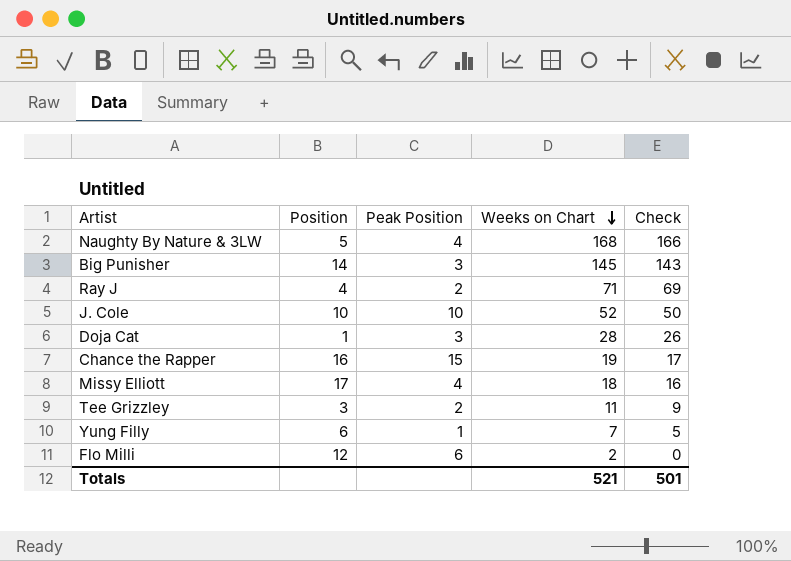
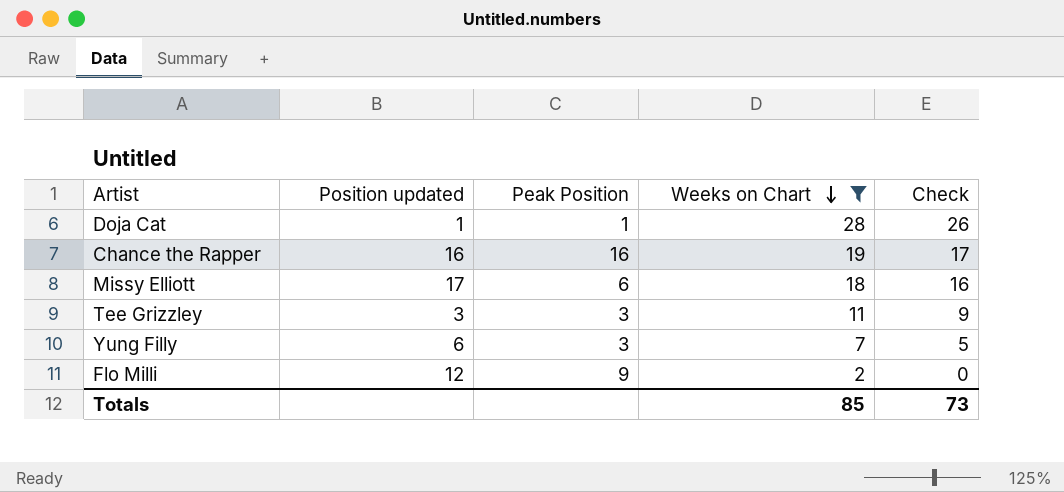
filter: none -> Weeks on Chart <= 28
column name: Position -> Position updated
Doja Cat | Peak Position: 3 -> 1
Chance the Rapper | Peak Position: 15 -> 16
Missy Elliott | Peak Position: 4 -> 6
Tee Grizzley | Peak Position: 2 -> 3
Yung Filly | Peak Position: 1 -> 3
Flo Milli | Peak Position: 6 -> 9
Totals | Weeks on Chart: 521 -> 85
Totals | Check: 501 -> 73

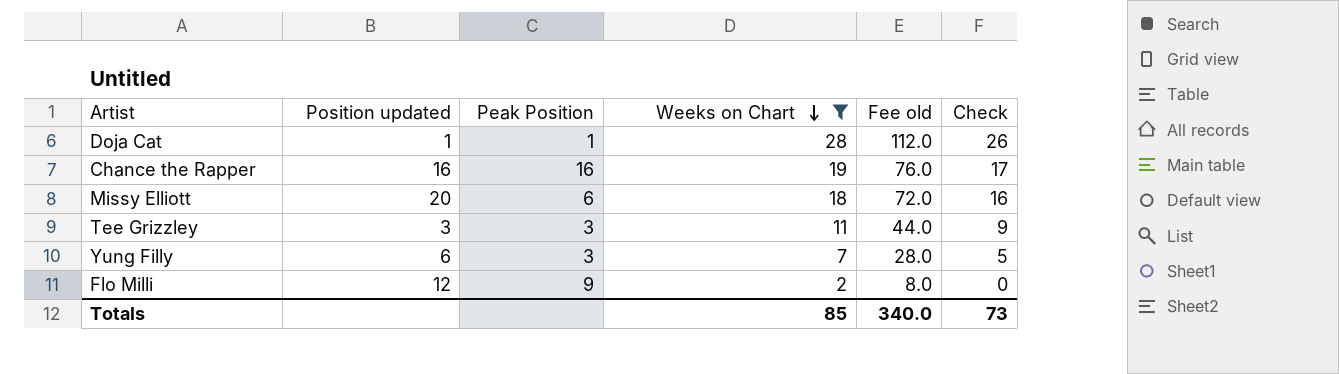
column Fee old | formula: none -> [Weeks on Chart] * 4
Missy Elliott | Position updated: 17 -> 20

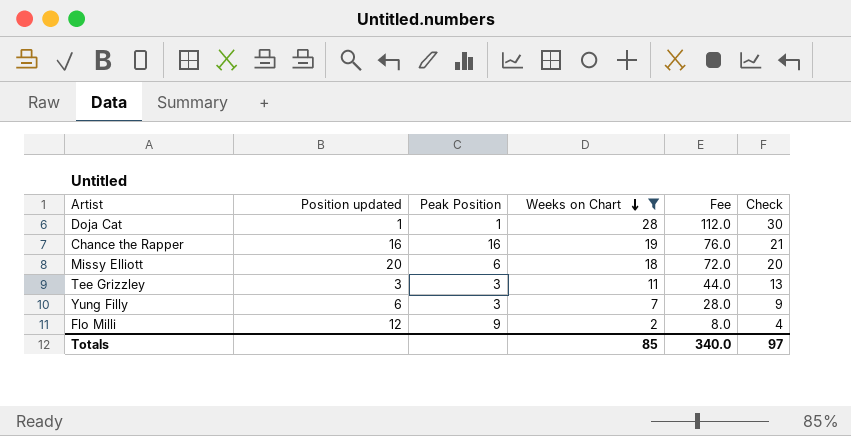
column name: Fee old -> Fee
column Check | formula: [Weeks on Chart] - 2 -> [Weeks on Chart] + 2
Totals | Check: 73 -> 97

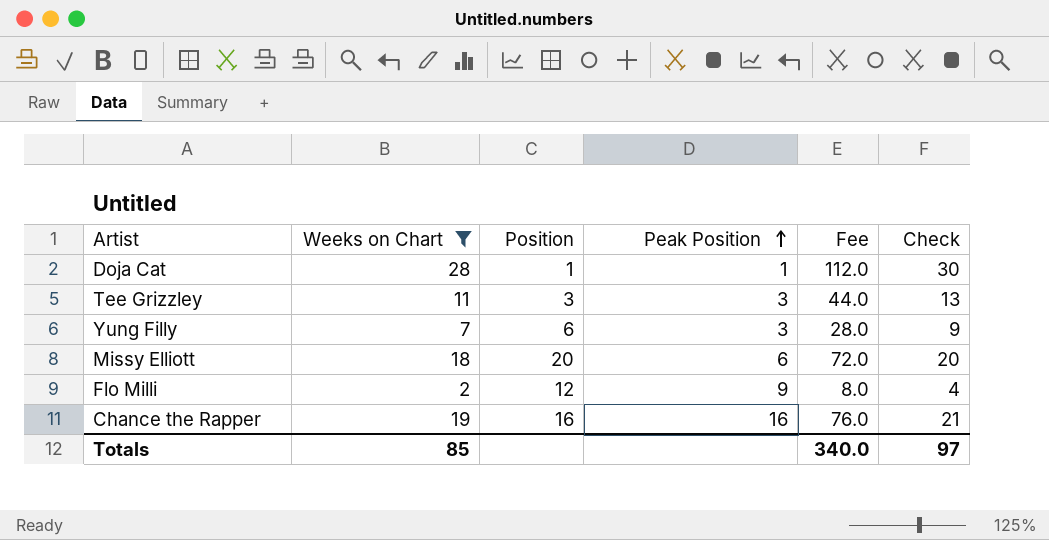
row order: Weeks on Chart descending -> Peak Position ascending
column Weeks on Chart | position: 4 -> 2
column name: Position updated -> Position

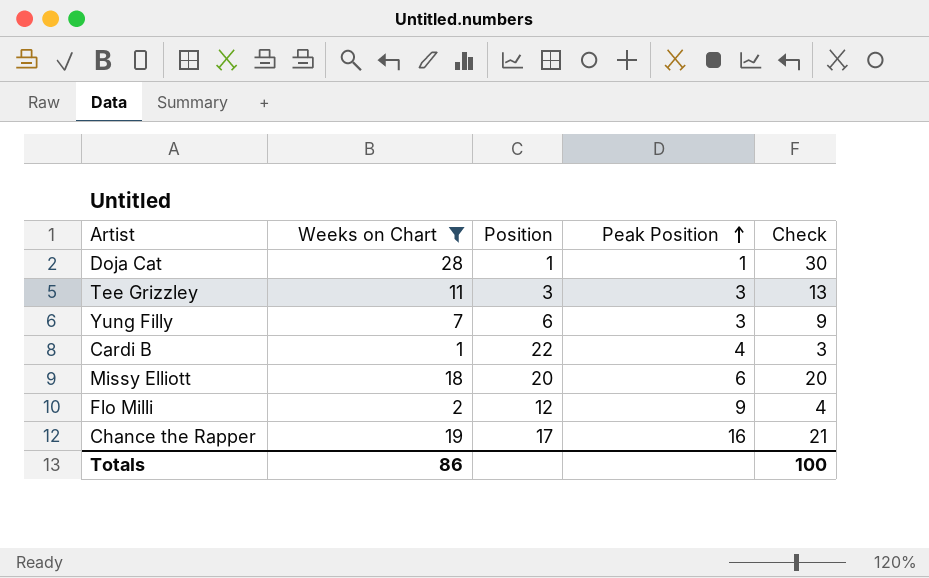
column Fee | formula: [Weeks on Chart] * 4 -> none
row Cardi B: none -> 1 | 22 | 4 | 3
Chance the Rapper | Position: 16 -> 17
Totals | Weeks on Chart: 85 -> 86
Totals | Check: 97 -> 100

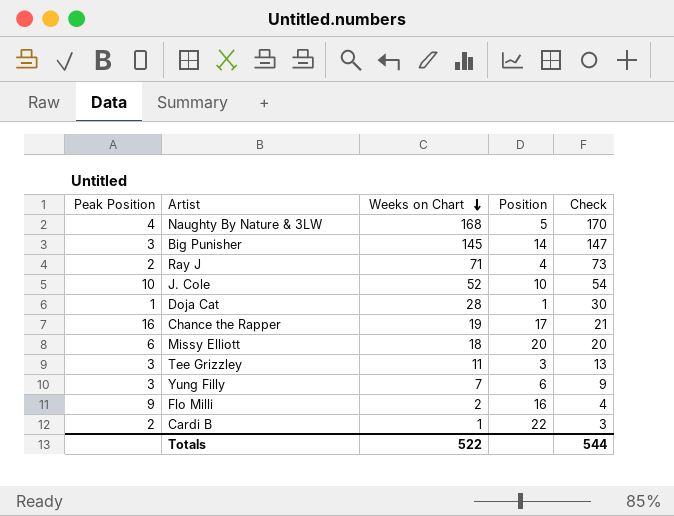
filter: Weeks on Chart <= 28 -> none
row order: Peak Position ascending -> Weeks on Chart descending
column Peak Position | position: 4 -> 1
Flo Milli | Position: 12 -> 16
Cardi B | Peak Position: 4 -> 2
Totals | Weeks on Chart: 86 -> 522
Totals | Check: 100 -> 544

